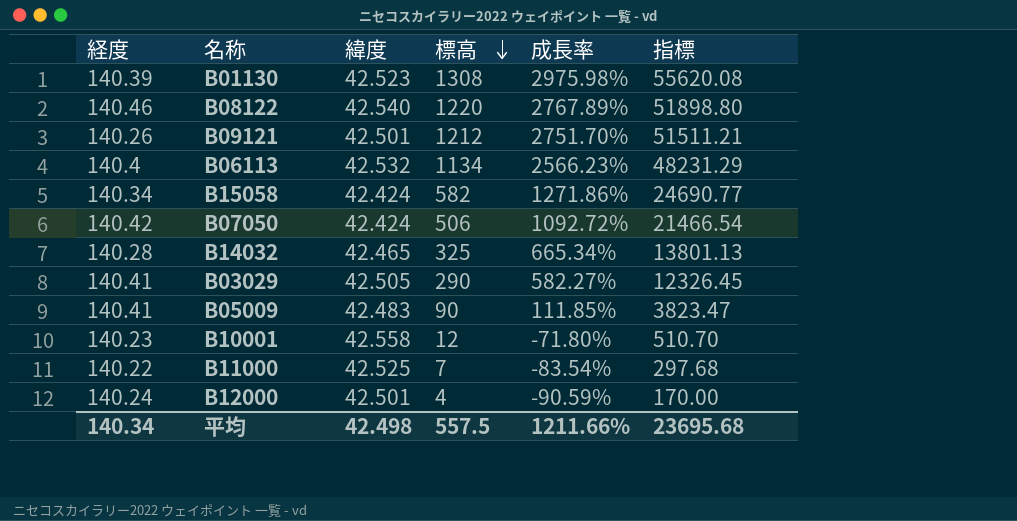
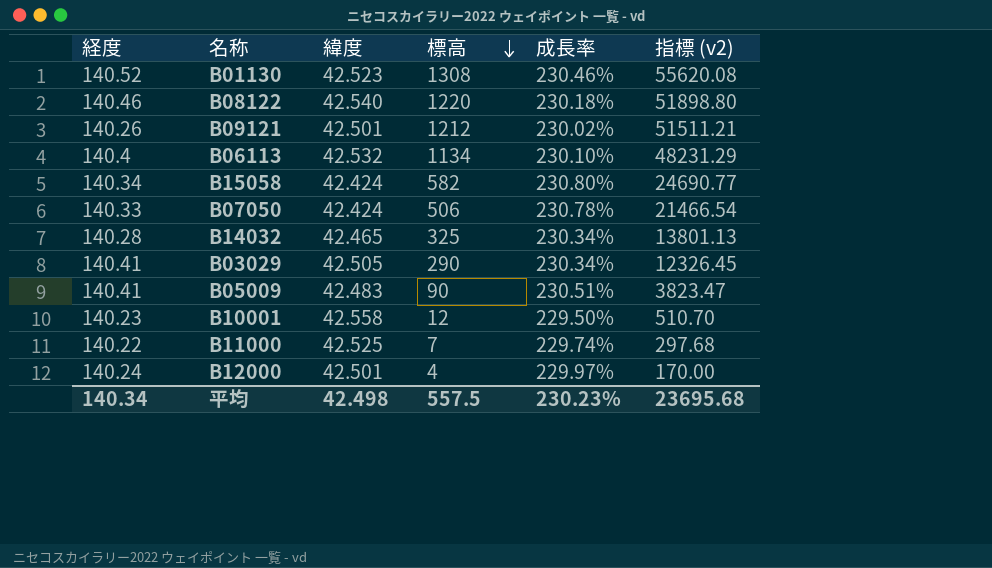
column 成長率 | formula: ([標高] - [緯度]) / [緯度] -> ([経度] - [緯度]) / [緯度]
column name: 指標 -> 指標 (v2)
B01130 | 経度: 140.39 -> 140.52
B07050 | 経度: 140.42 -> 140.33
平均 | 成長率: 1211.66% -> 230.23%

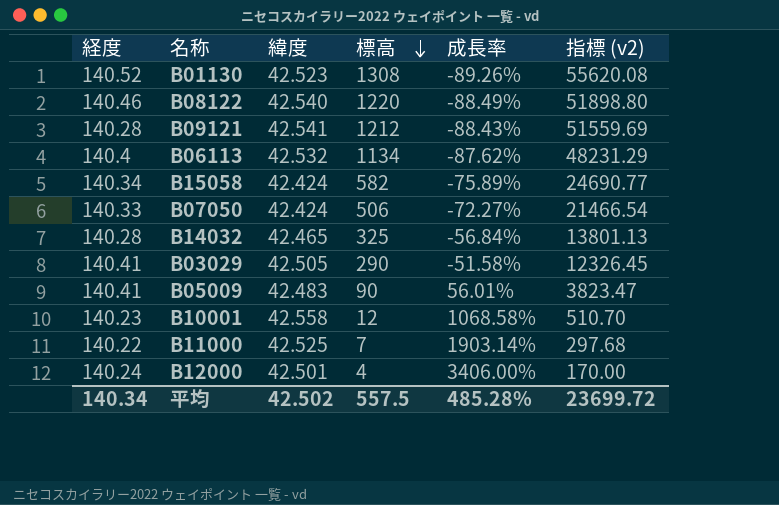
column 成長率 | formula: ([経度] - [緯度]) / [緯度] -> ([経度] - [標高]) / [標高]
B09121 | 経度: 140.26 -> 140.28
B09121 | 緯度: 42.501 -> 42.541
B09121 | 指標 (v2): 51511.21 -> 51559.69
平均 | 緯度: 42.498 -> 42.502
平均 | 成長率: 230.23% -> 485.28%
平均 | 指標 (v2): 23695.68 -> 23699.72

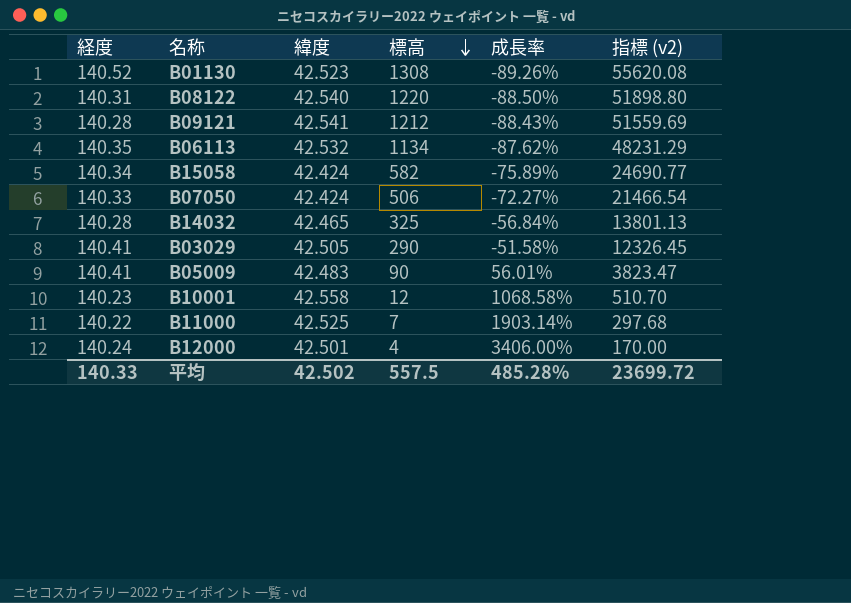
B08122 | 経度: 140.46 -> 140.31
B08122 | 成長率: -88.49% -> -88.50%
B06113 | 経度: 140.4 -> 140.35
平均 | 経度: 140.34 -> 140.33

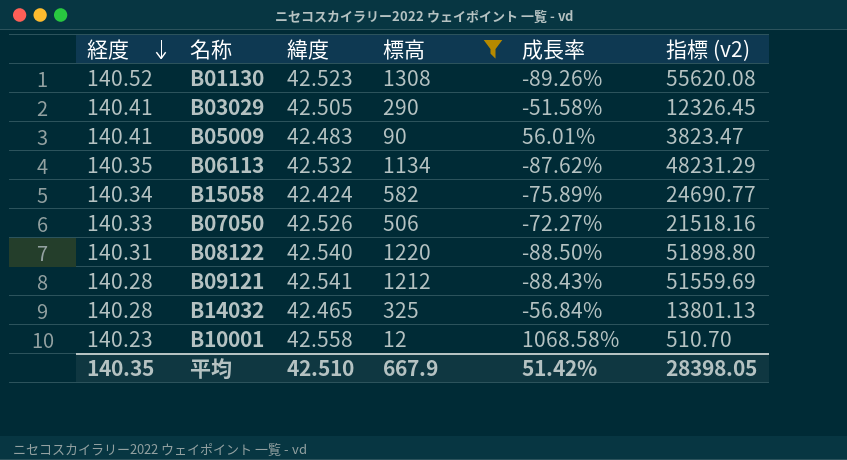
filter: none -> 標高 >= 12
row order: 標高 descending -> 経度 descending
B07050 | 緯度: 42.424 -> 42.526
B07050 | 指標 (v2): 21466.54 -> 21518.16
平均 | 経度: 140.33 -> 140.35
平均 | 緯度: 42.502 -> 42.510
平均 | 標高: 557.5 -> 667.9
平均 | 成長率: 485.28% -> 51.42%
平均 | 指標 (v2): 23699.72 -> 28398.05

